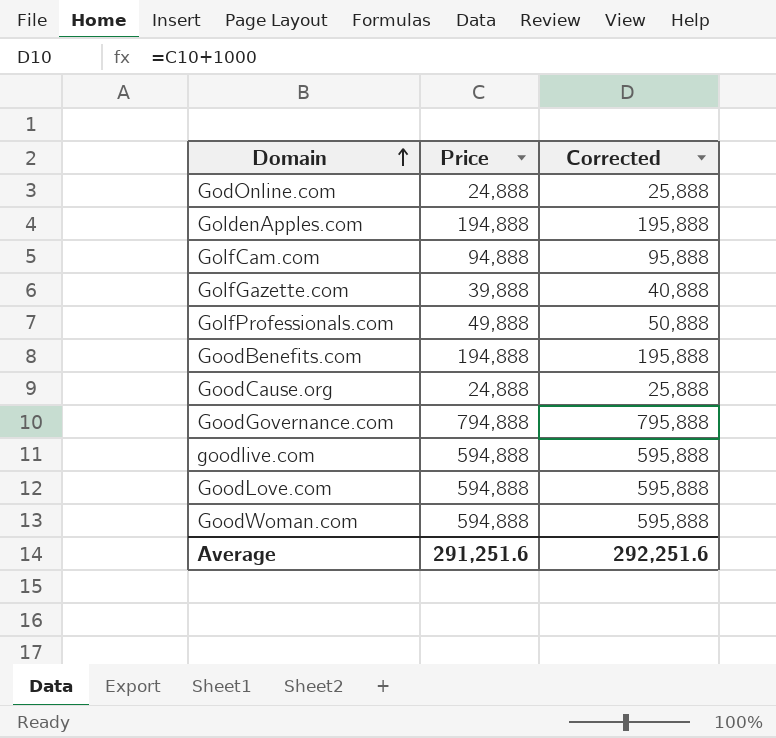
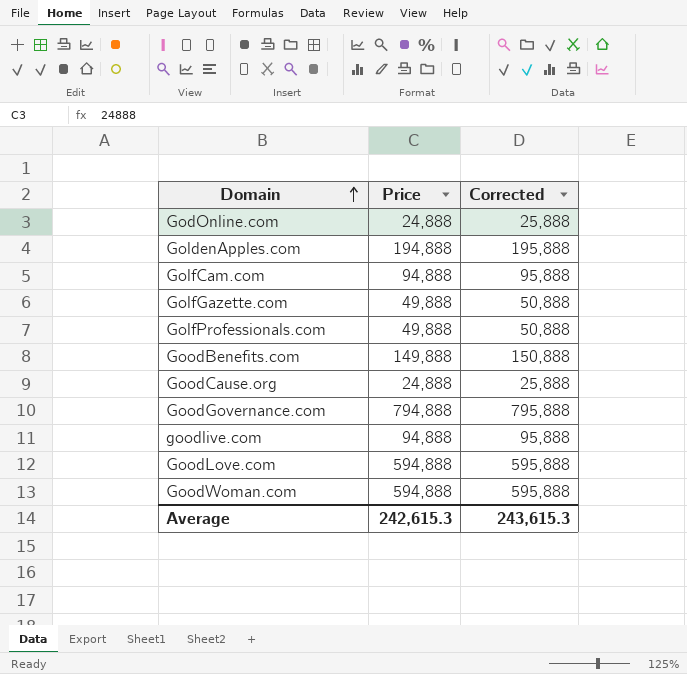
GolfGazette.com | Price: 39,888 -> 49,888
GolfGazette.com | Corrected: 40,888 -> 50,888
GoodBenefits.com | Price: 194,888 -> 149,888
GoodBenefits.com | Corrected: 195,888 -> 150,888
goodlive.com | Price: 594,888 -> 94,888
goodlive.com | Corrected: 595,888 -> 95,888
Average | Price: 291,251.6 -> 242,615.3
Average | Corrected: 292,251.6 -> 243,615.3

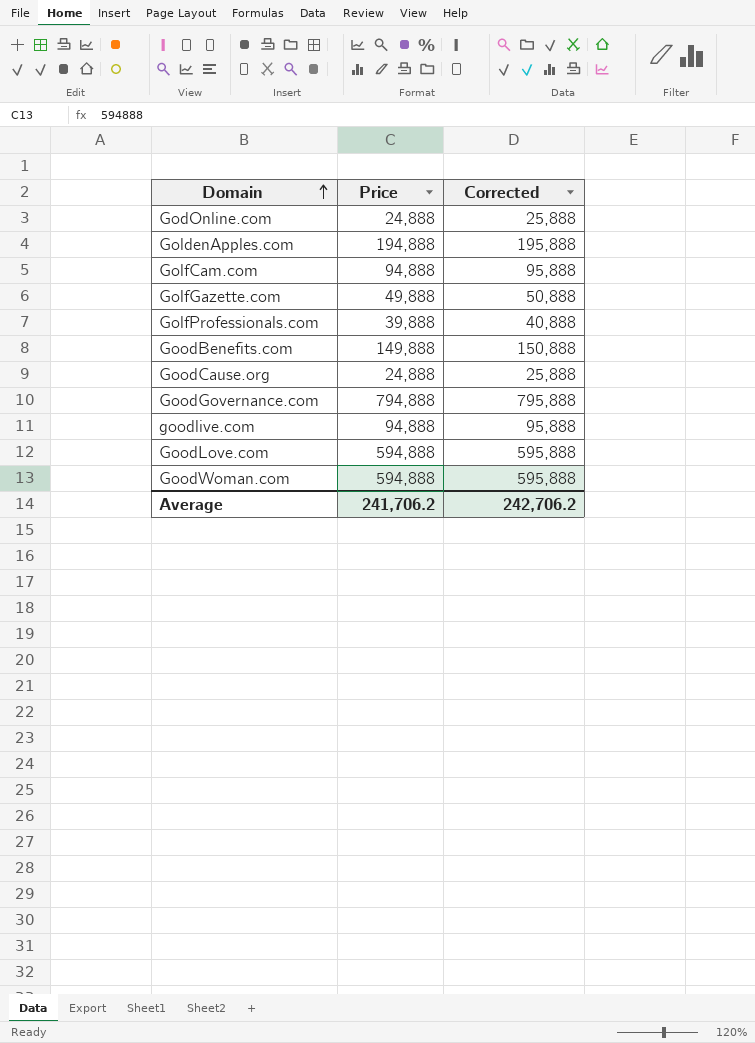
GolfProfessionals.com | Price: 49,888 -> 39,888
GolfProfessionals.com | Corrected: 50,888 -> 40,888
Average | Price: 242,615.3 -> 241,706.2
Average | Corrected: 243,615.3 -> 242,706.2

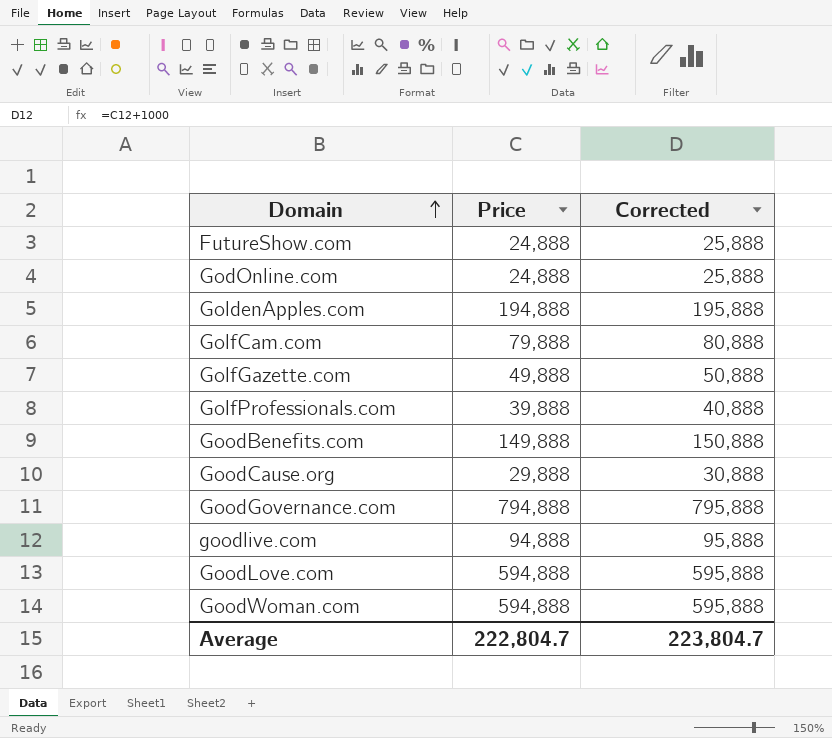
row FutureShow.com: none -> 24,888 | 25,888
GolfCam.com | Price: 94,888 -> 79,888
GolfCam.com | Corrected: 95,888 -> 80,888
GoodCause.org | Price: 24,888 -> 29,888
GoodCause.org | Corrected: 25,888 -> 30,888
Average | Price: 241,706.2 -> 222,804.7
Average | Corrected: 242,706.2 -> 223,804.7

